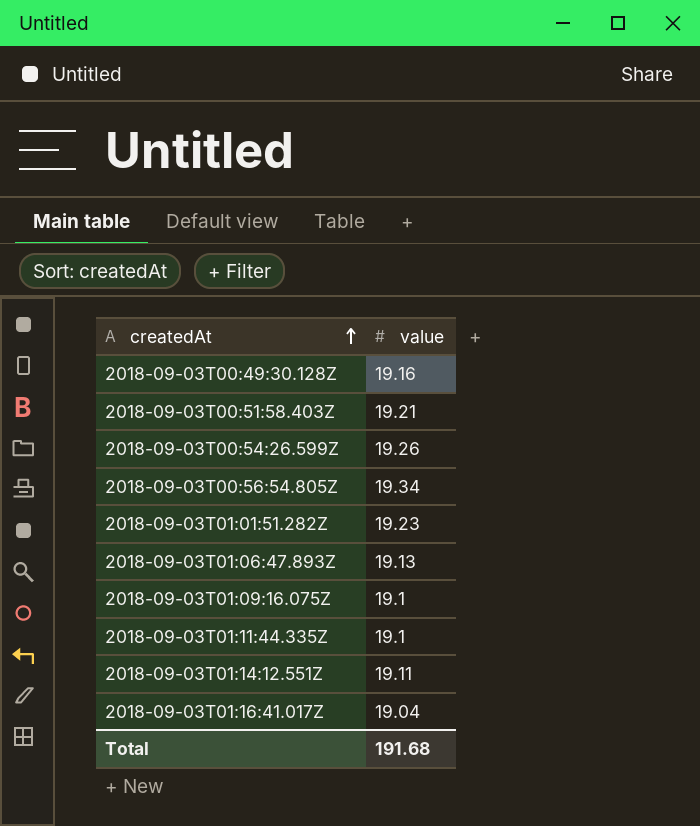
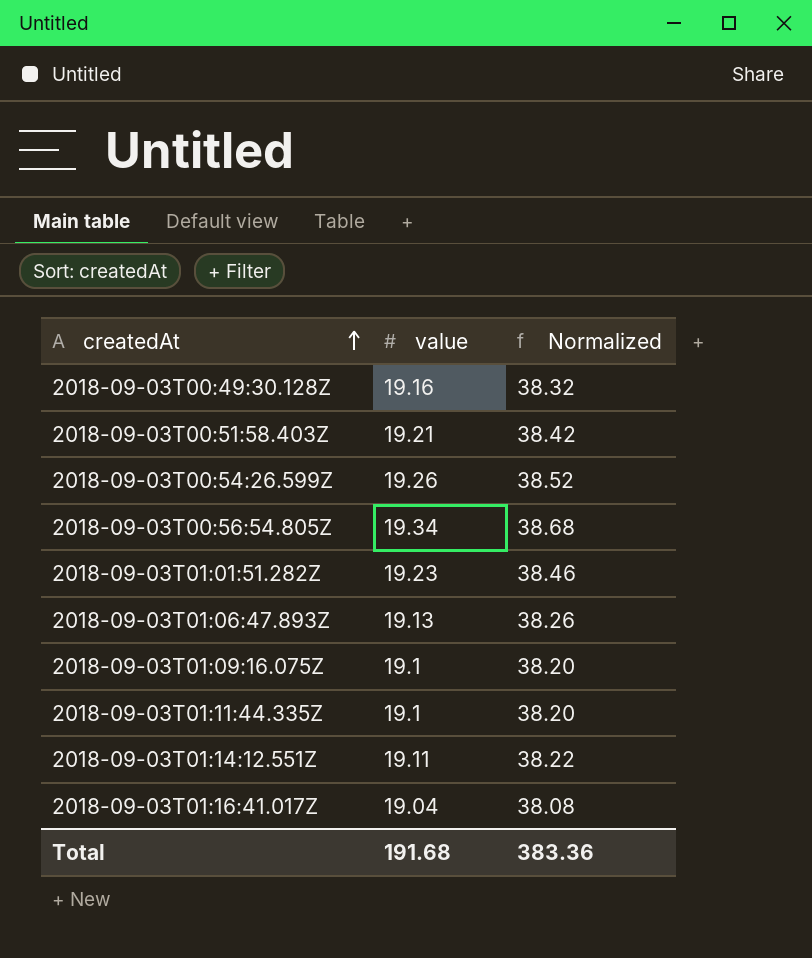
column Normalized | formula: none -> [value] * 2

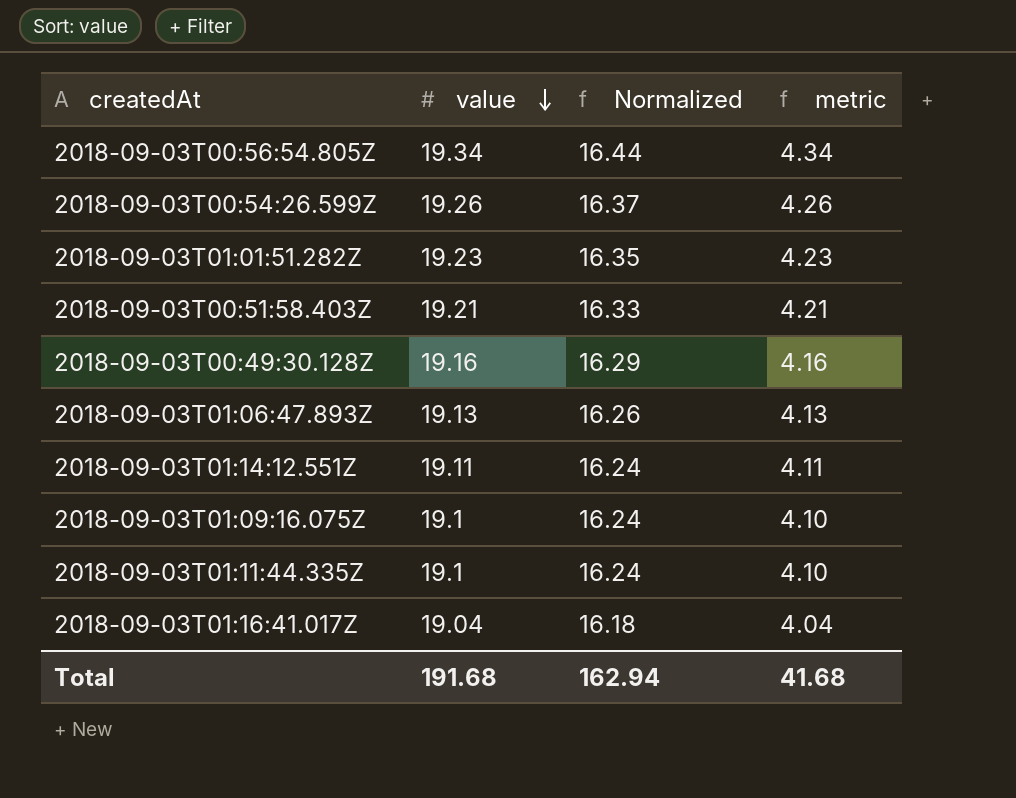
row order: createdAt ascending -> value descending
column Normalized | formula: [value] * 2 -> [value] * 0.85
column metric | formula: none -> [value] - 15
Total | Normalized: 383.36 -> 162.94

